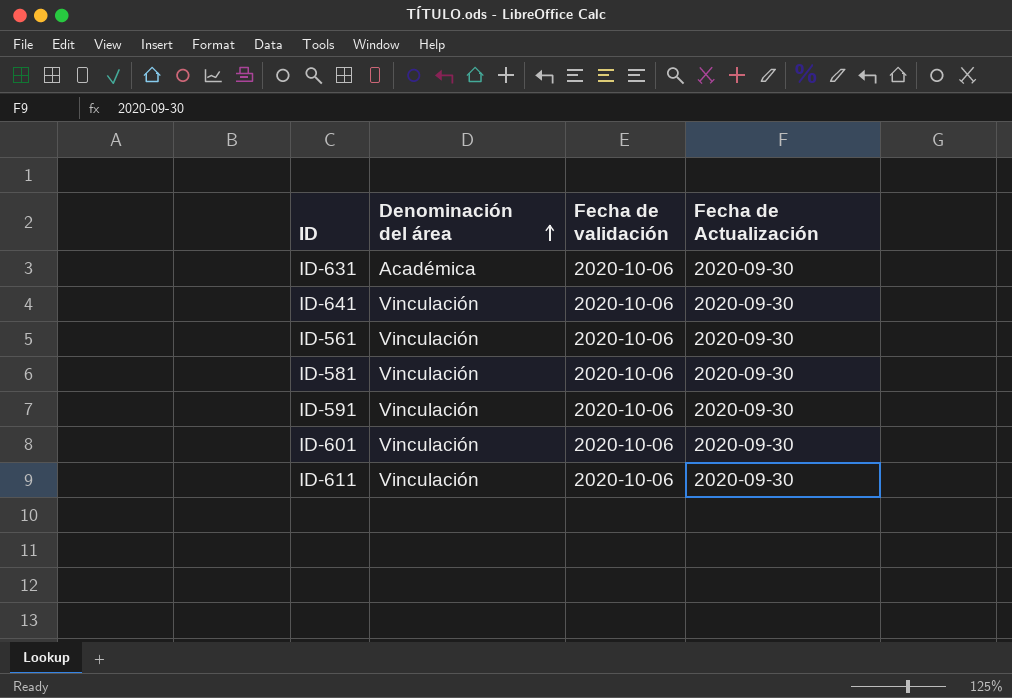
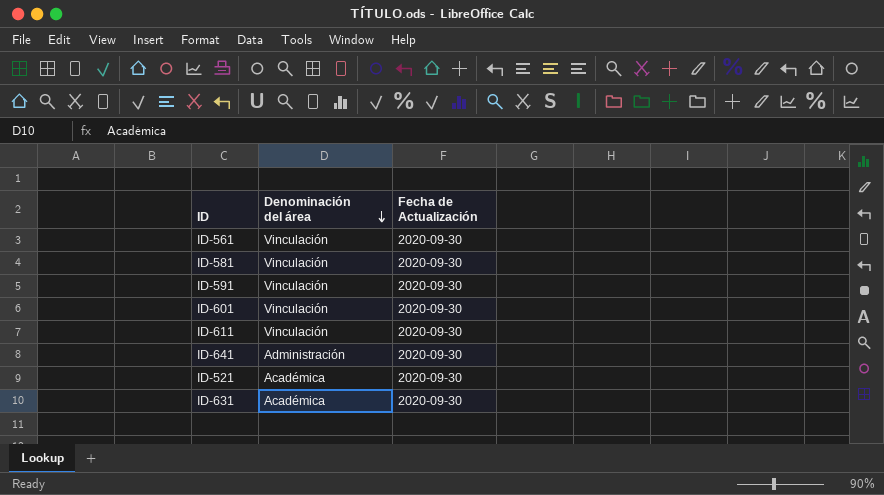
row order: Denominación del área ascending -> Denominación del área descending
column Fecha de validación | position: 3 -> none
ID-641 | Denominación del área: Vinculación -> Administración
row ID-521: none -> Académica | 2020-09-30

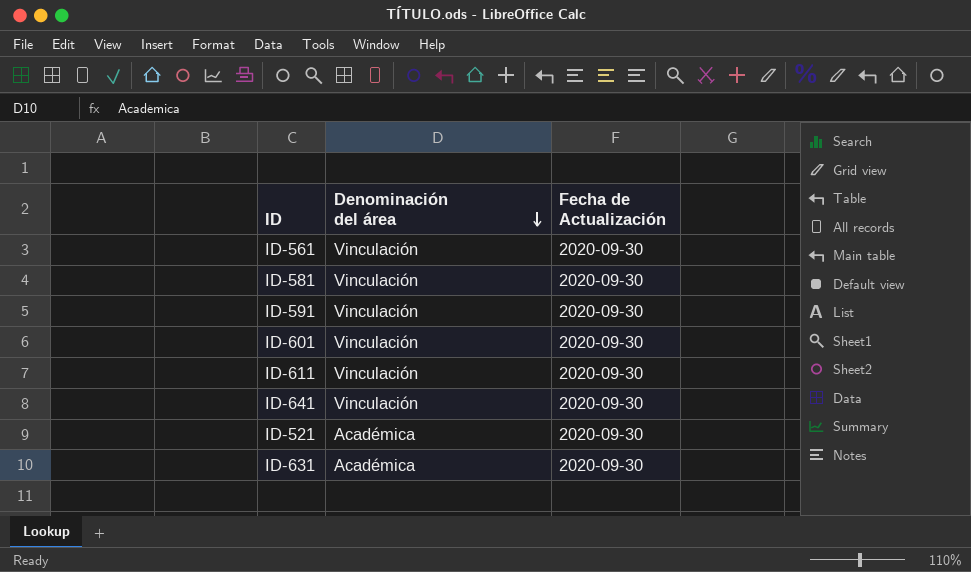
ID-641 | Denominación del área: Administración -> Vinculación

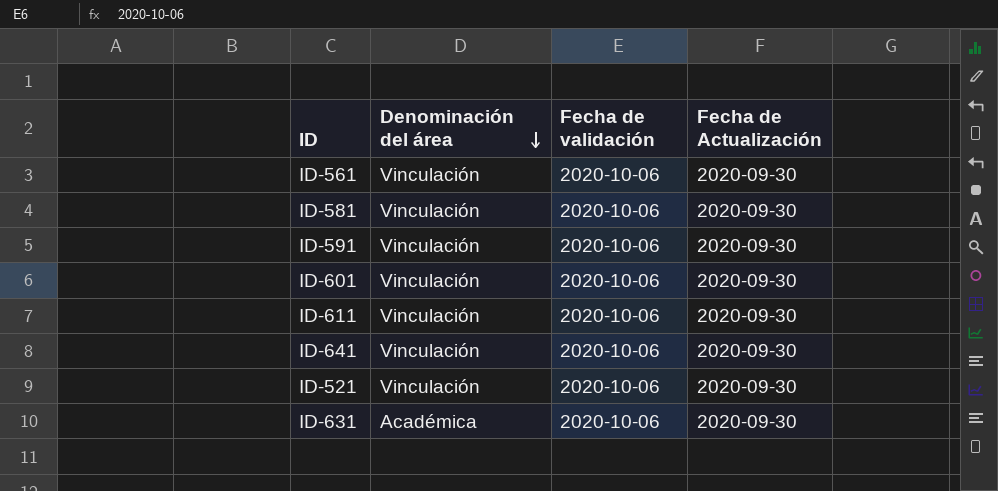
column Fecha de validación | position: none -> 3
ID-521 | Denominación del área: Académica -> Vinculación

